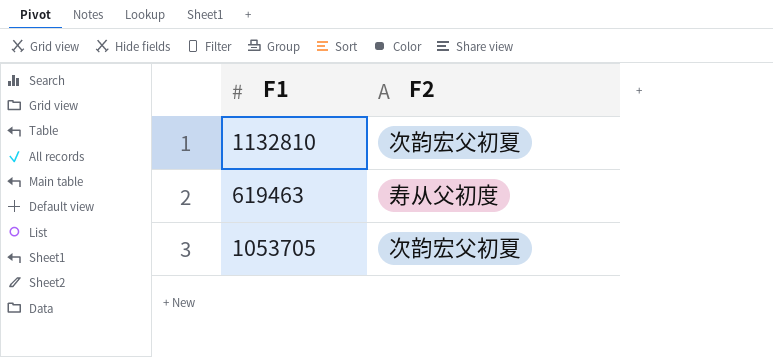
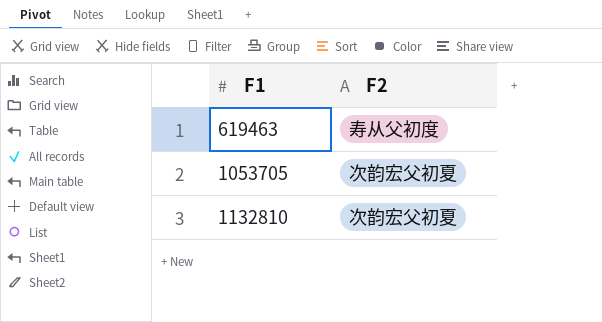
row order: none -> F1 ascending

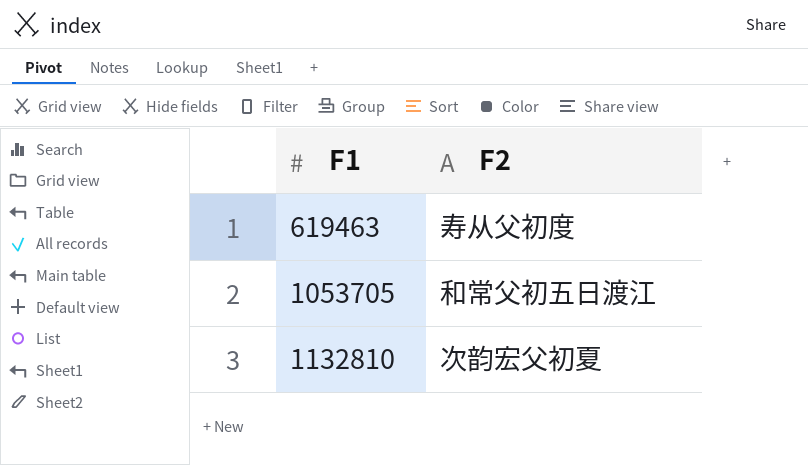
1053705 | F2: 次韵宏父初夏 -> 和常父初五日渡江

